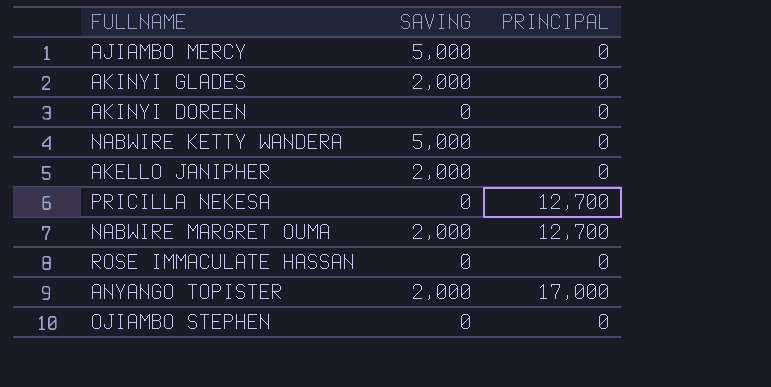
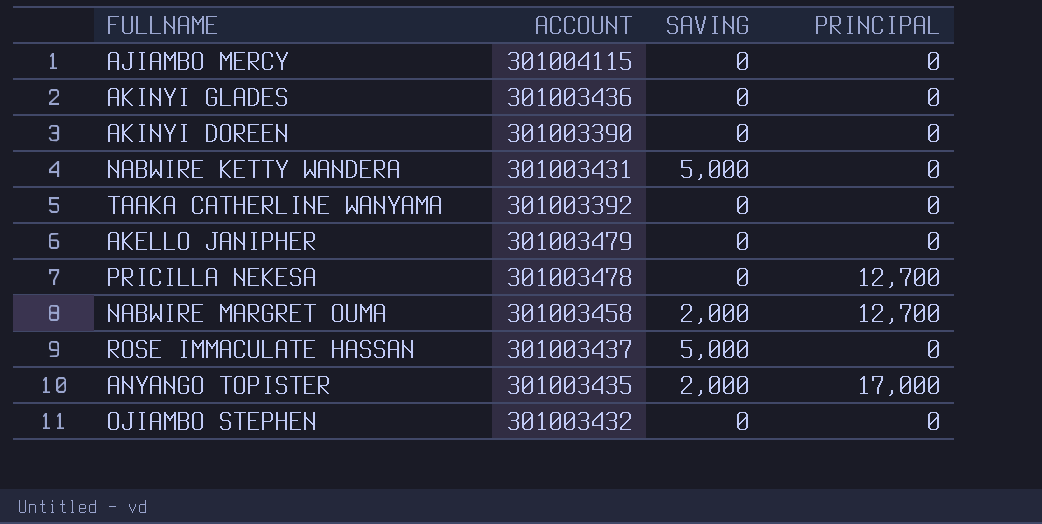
column ACCOUNT | position: none -> 2
AJIAMBO MERCY | SAVING: 5,000 -> 0
AKINYI GLADES | SAVING: 2,000 -> 0
row TAAKA CATHERLINE WANYAMA: none -> 301003392 | 0 | 0
AKELLO JANIPHER | SAVING: 2,000 -> 0
ROSE IMMACULATE HASSAN | SAVING: 0 -> 5,000

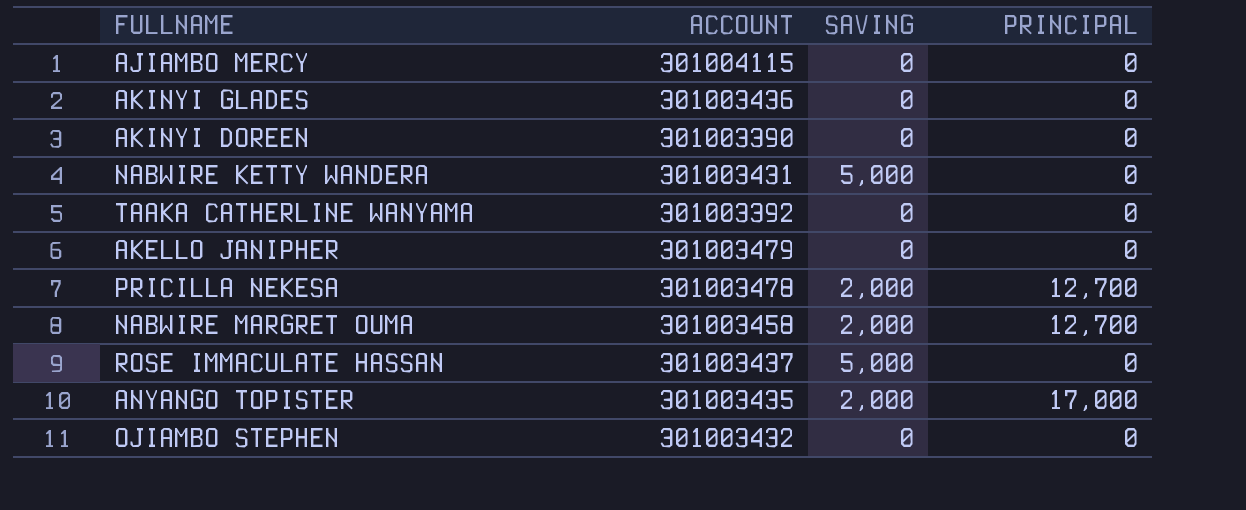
PRICILLA NEKESA | SAVING: 0 -> 2,000

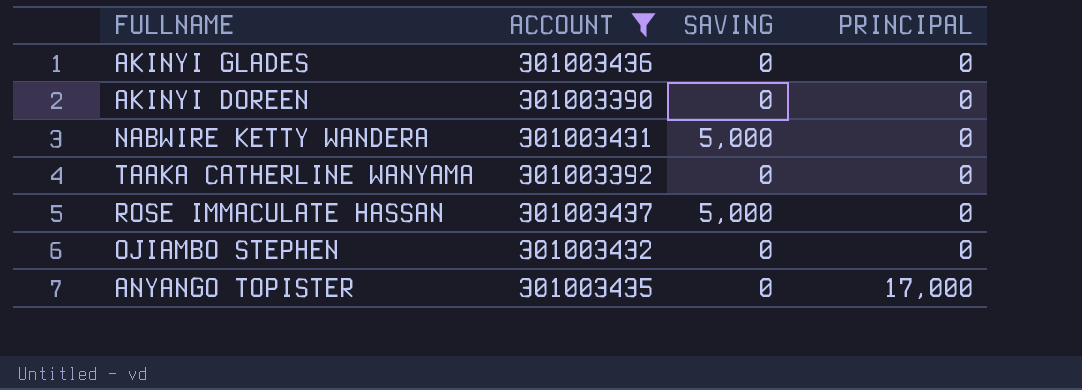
filter: none -> ACCOUNT <= 301003437
row order: none -> PRINCIPAL ascending
ANYANGO TOPISTER | SAVING: 2,000 -> 0

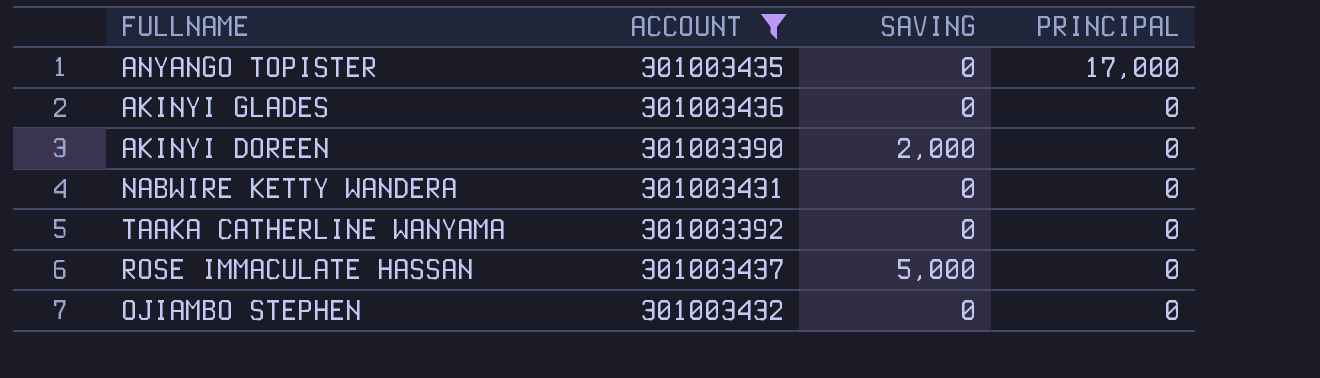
row order: PRINCIPAL ascending -> PRINCIPAL descending
AKINYI DOREEN | SAVING: 0 -> 2,000
NABWIRE KETTY WANDERA | SAVING: 5,000 -> 0

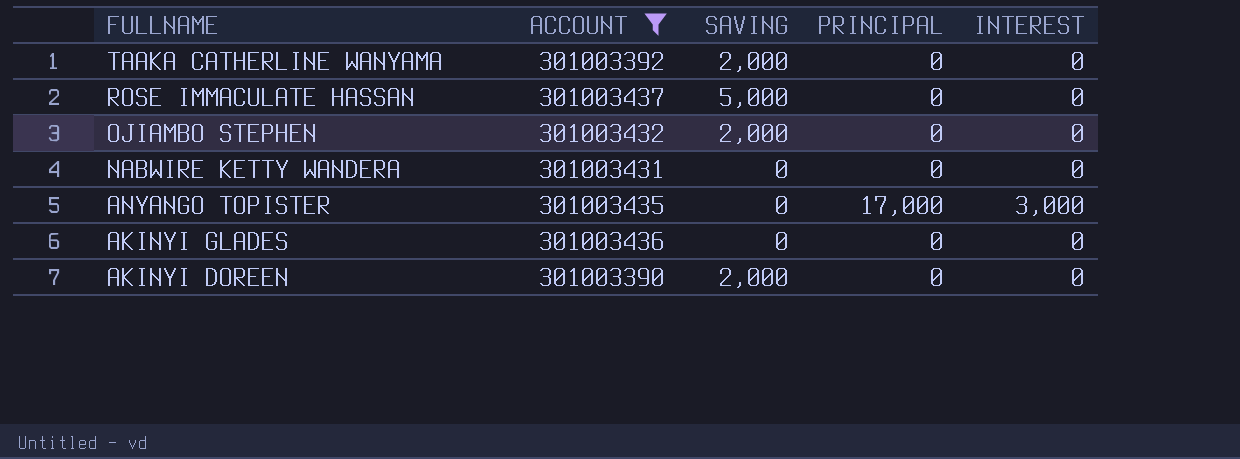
row order: PRINCIPAL descending -> FULLNAME descending
column INTEREST | position: none -> 5
TAAKA CATHERLINE WANYAMA | SAVING: 0 -> 2,000
OJIAMBO STEPHEN | SAVING: 0 -> 2,000

